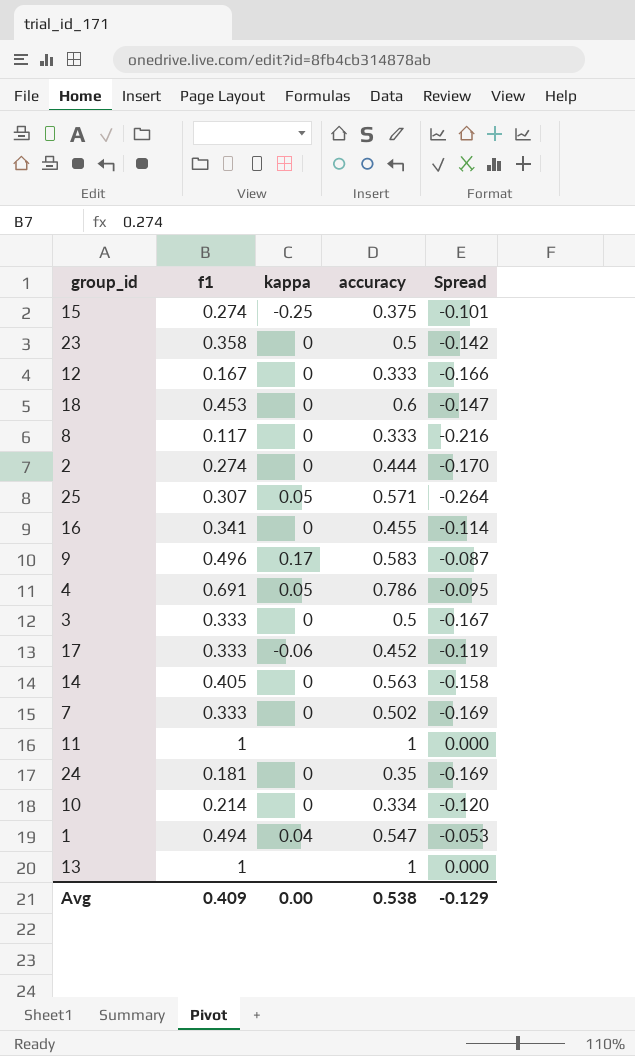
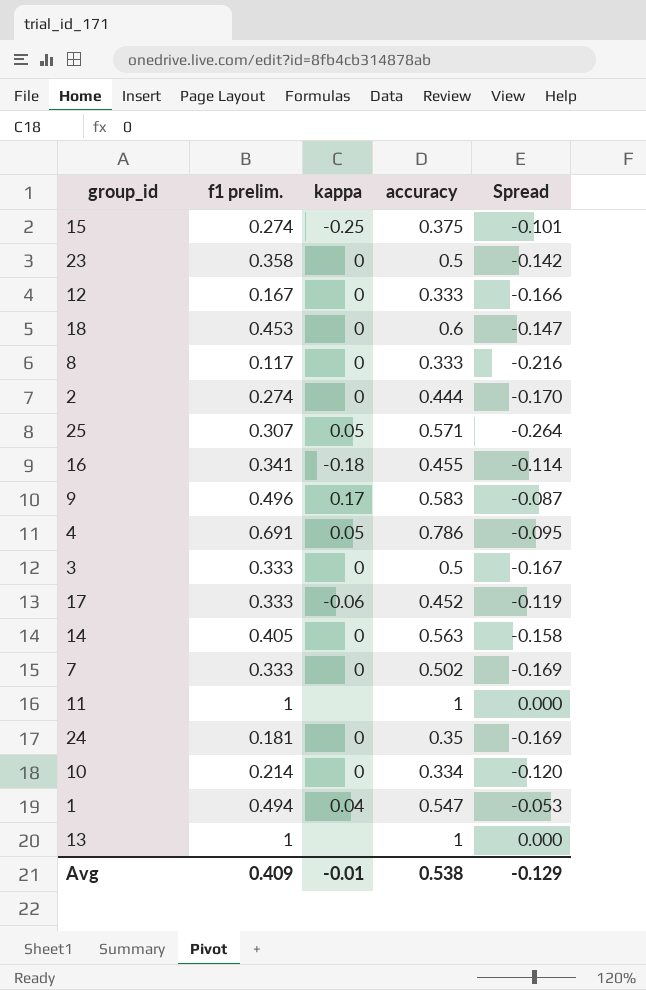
column name: f1 -> f1 prelim.
16 | kappa: 0 -> -0.18
Avg | kappa: 0.00 -> -0.01

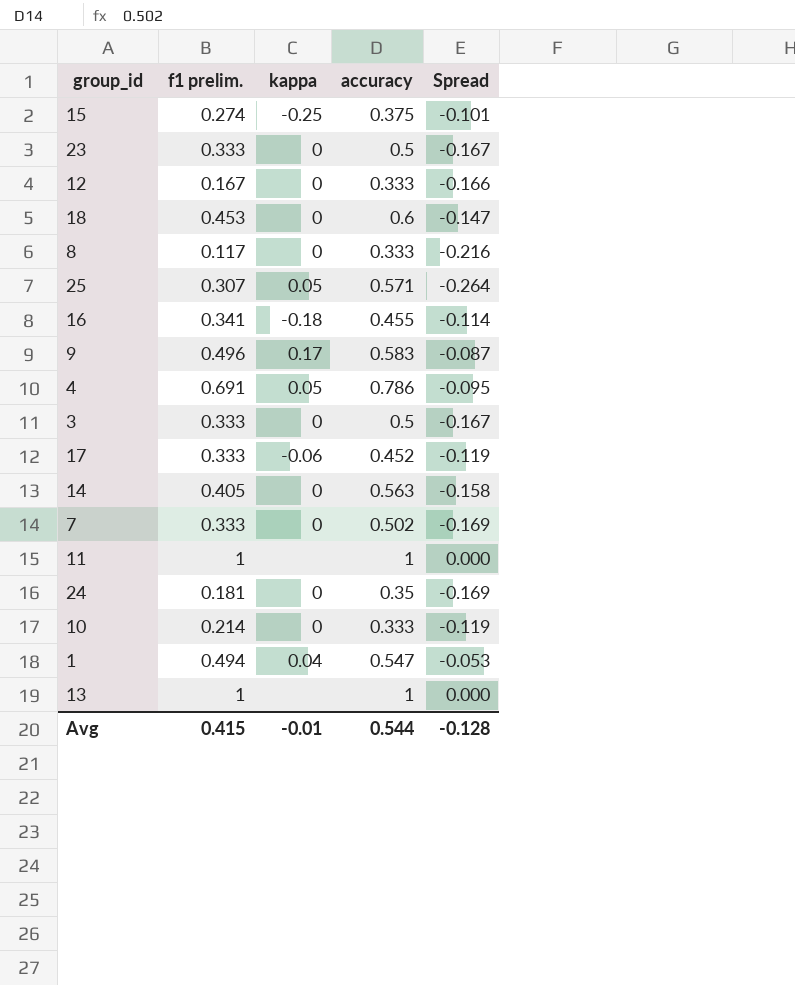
row 2: 0.274 | 0 | 0.444 | -0.170 -> none
23 | f1 prelim.: 0.358 -> 0.333
23 | Spread: -0.142 -> -0.167
10 | accuracy: 0.334 -> 0.333
10 | Spread: -0.120 -> -0.119
Avg | f1 prelim.: 0.409 -> 0.415
Avg | accuracy: 0.538 -> 0.544
Avg | Spread: -0.129 -> -0.128

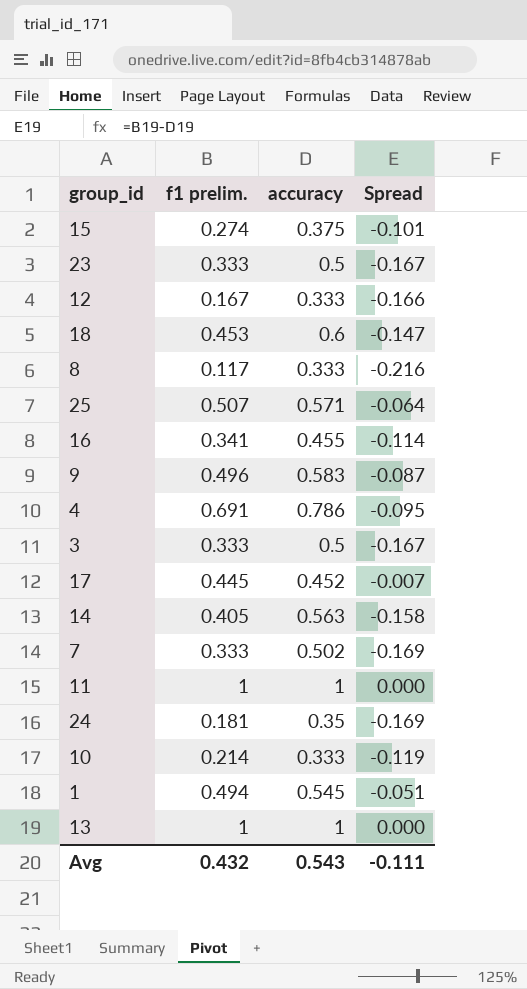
column kappa | position: 3 -> none
25 | f1 prelim.: 0.307 -> 0.507
25 | Spread: -0.264 -> -0.064
17 | f1 prelim.: 0.333 -> 0.445
17 | Spread: -0.119 -> -0.007
1 | accuracy: 0.547 -> 0.545
1 | Spread: -0.053 -> -0.051
Avg | f1 prelim.: 0.415 -> 0.432
Avg | accuracy: 0.544 -> 0.543
Avg | Spread: -0.128 -> -0.111

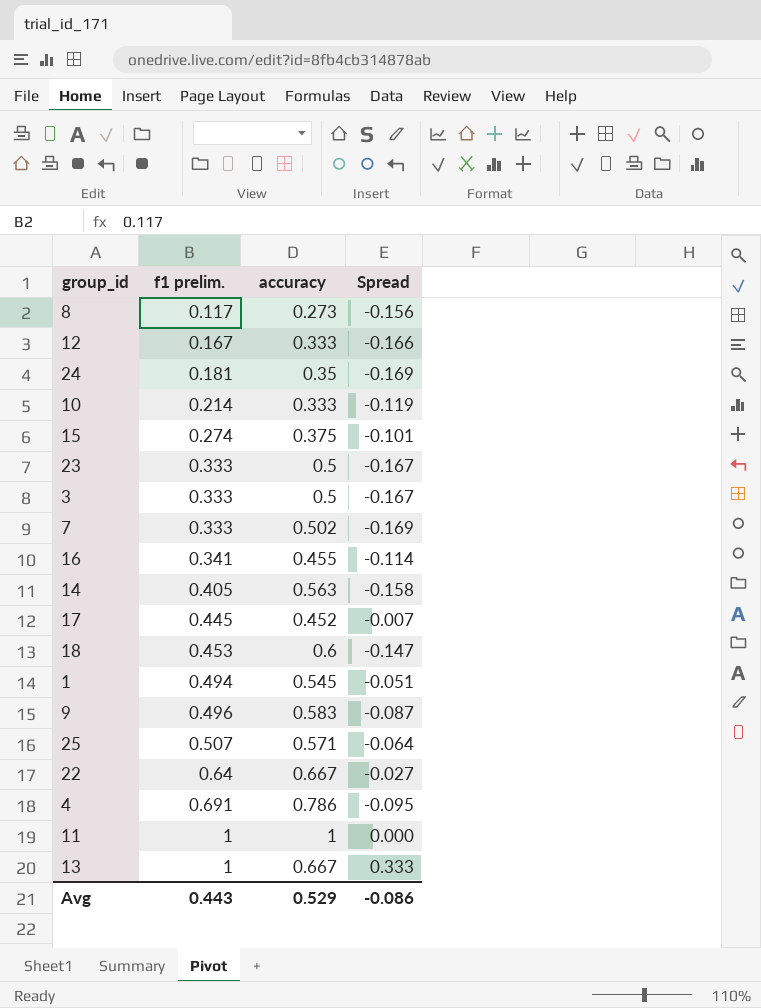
row order: none -> f1 prelim. ascending
8 | accuracy: 0.333 -> 0.273
8 | Spread: -0.216 -> -0.156
row 22: none -> 0.64 | 0.667 | -0.027
13 | accuracy: 1 -> 0.667
13 | Spread: 0.000 -> 0.333
Avg | f1 prelim.: 0.432 -> 0.443
Avg | accuracy: 0.543 -> 0.529
Avg | Spread: -0.111 -> -0.086

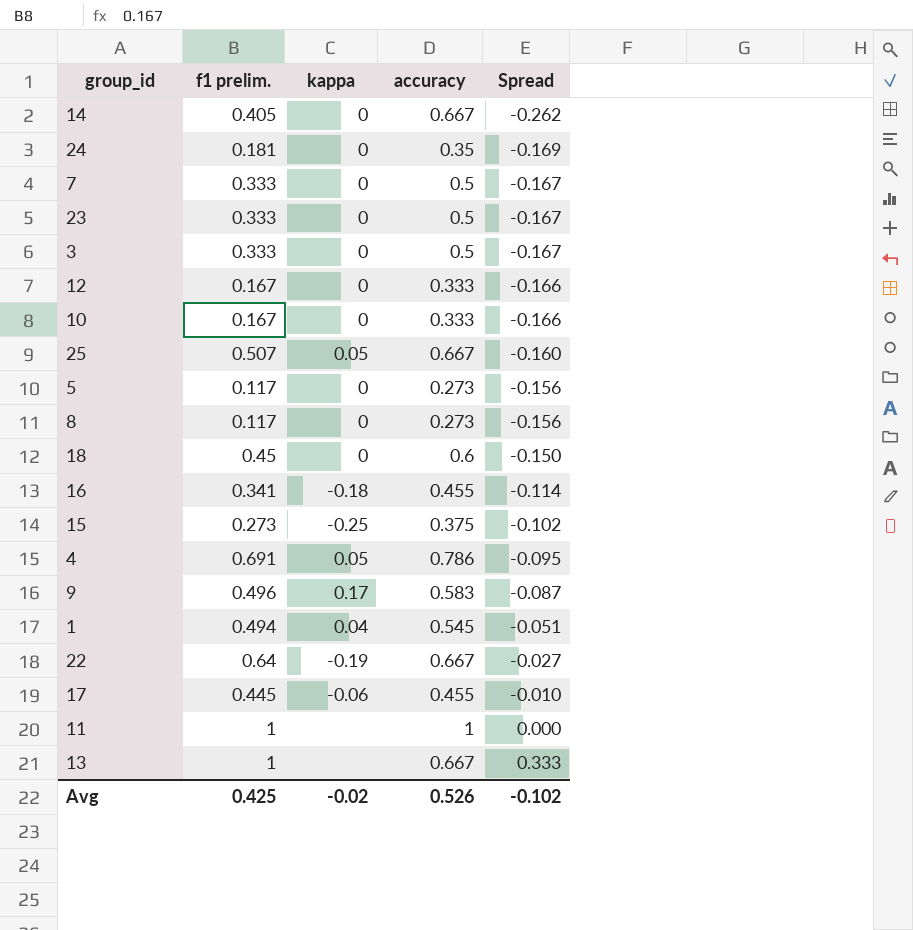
row order: f1 prelim. ascending -> Spread ascending
column kappa | position: none -> 3
14 | accuracy: 0.563 -> 0.667
14 | Spread: -0.158 -> -0.262
7 | accuracy: 0.502 -> 0.5
7 | Spread: -0.169 -> -0.167
10 | f1 prelim.: 0.214 -> 0.167
10 | Spread: -0.119 -> -0.166
25 | accuracy: 0.571 -> 0.667
25 | Spread: -0.064 -> -0.160
row 5: none -> 0.117 | 0 | 0.273 | -0.156
18 | f1 prelim.: 0.453 -> 0.45
18 | Spread: -0.147 -> -0.150
15 | f1 prelim.: 0.274 -> 0.273
15 | Spread: -0.101 -> -0.102
17 | accuracy: 0.452 -> 0.455
17 | Spread: -0.007 -> -0.010
Avg | f1 prelim.: 0.443 -> 0.425
Avg | accuracy: 0.529 -> 0.526
Avg | Spread: -0.086 -> -0.102

